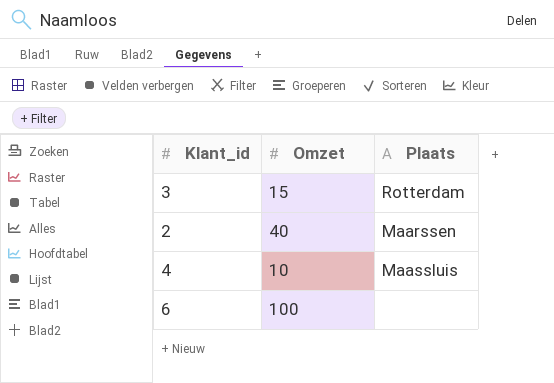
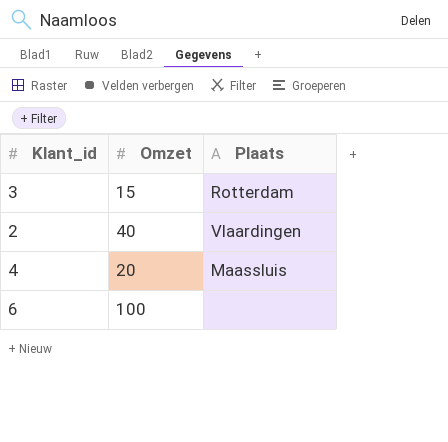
2 | Plaats: Maarssen -> Vlaardingen
4 | Omzet: 10 -> 20

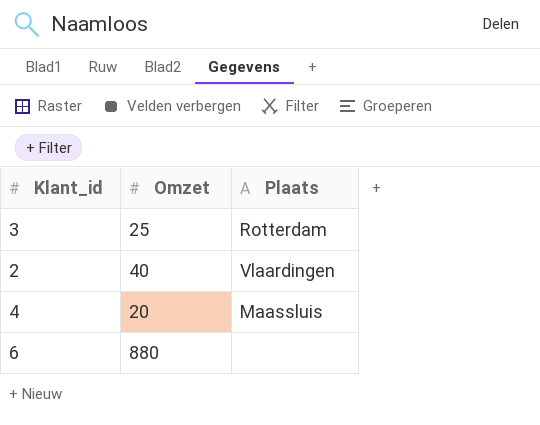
3 | Omzet: 15 -> 25
6 | Omzet: 100 -> 880

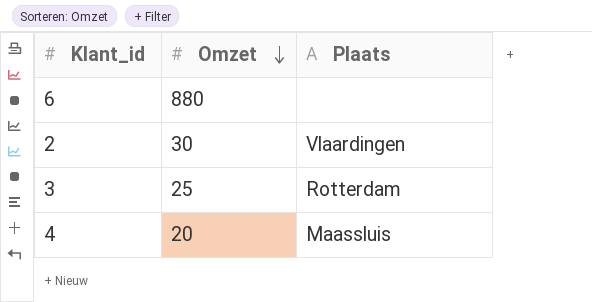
row order: none -> Omzet descending
2 | Omzet: 40 -> 30

